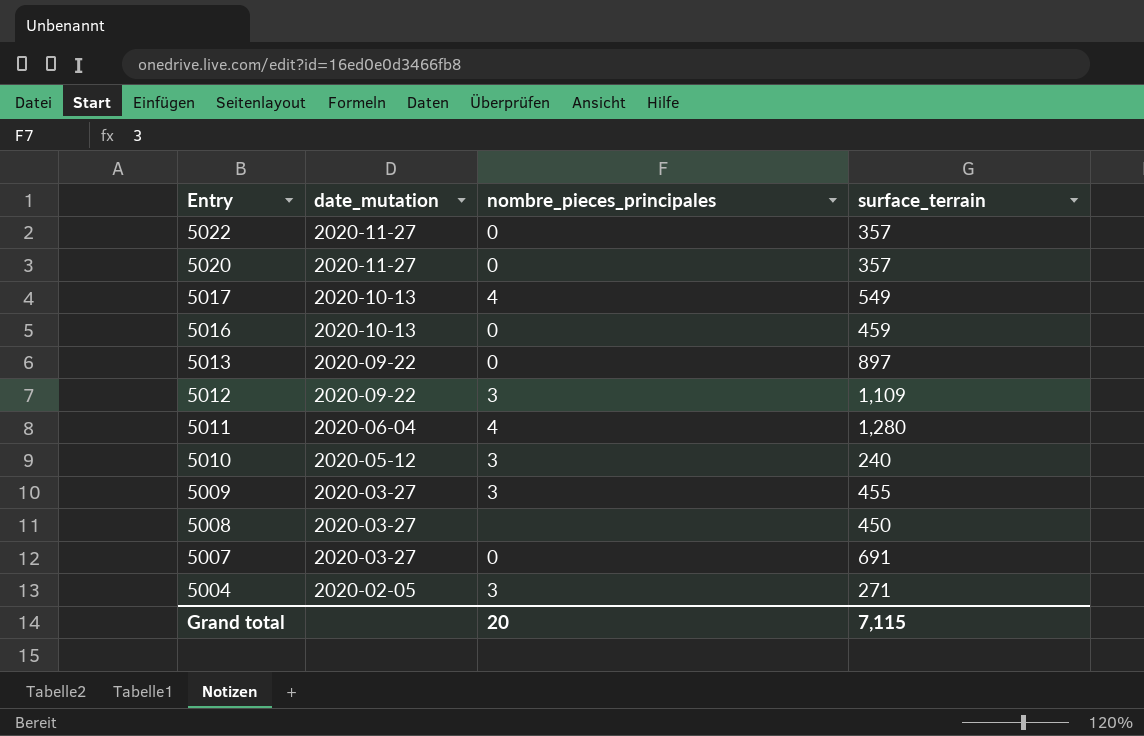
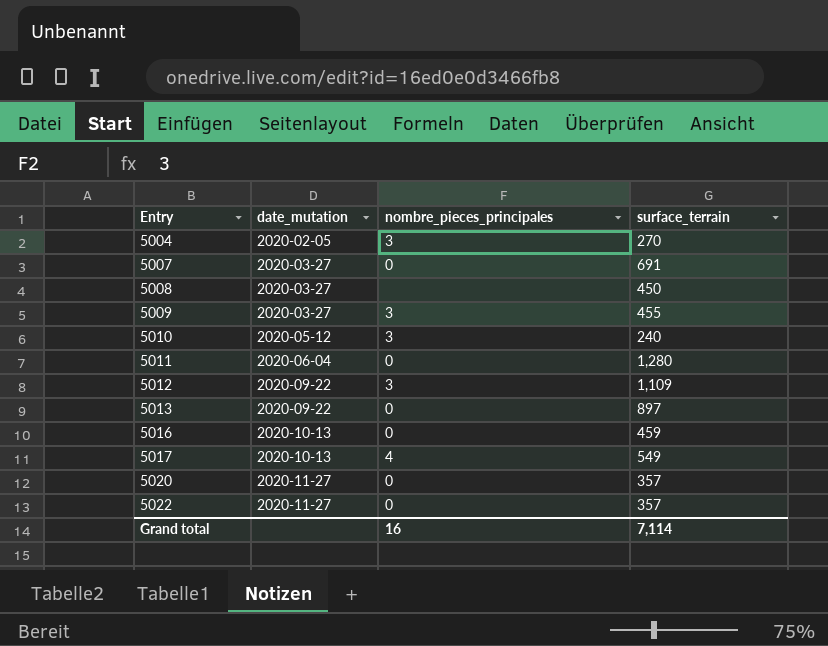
row order: Entry descending -> Entry ascending
5004 | surface_terrain: 271 -> 270
5011 | nombre_pieces_principales: 4 -> 0
Grand total | nombre_pieces_principales: 20 -> 16
Grand total | surface_terrain: 7,115 -> 7,114

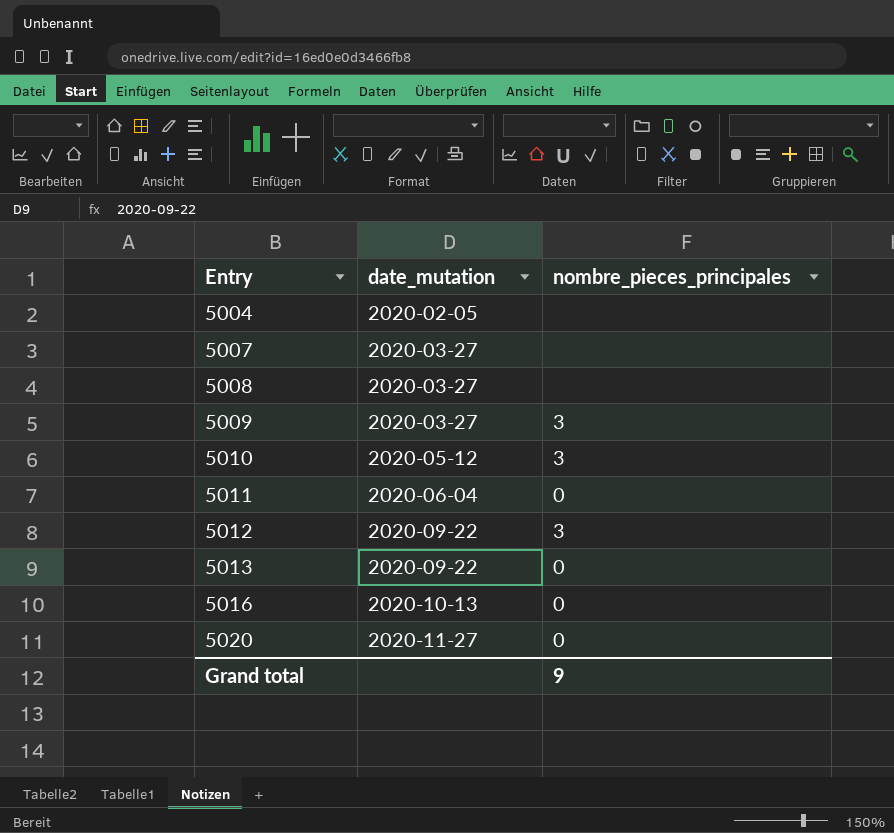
column surface_terrain | position: 4 -> none
row 5017: 2020-10-13 | 4 | 549 -> none
row 5022: 2020-11-27 | 0 | 357 -> none
5004 | nombre_pieces_principales: 3 -> none
5007 | nombre_pieces_principales: 0 -> none
Grand total | nombre_pieces_principales: 16 -> 9

